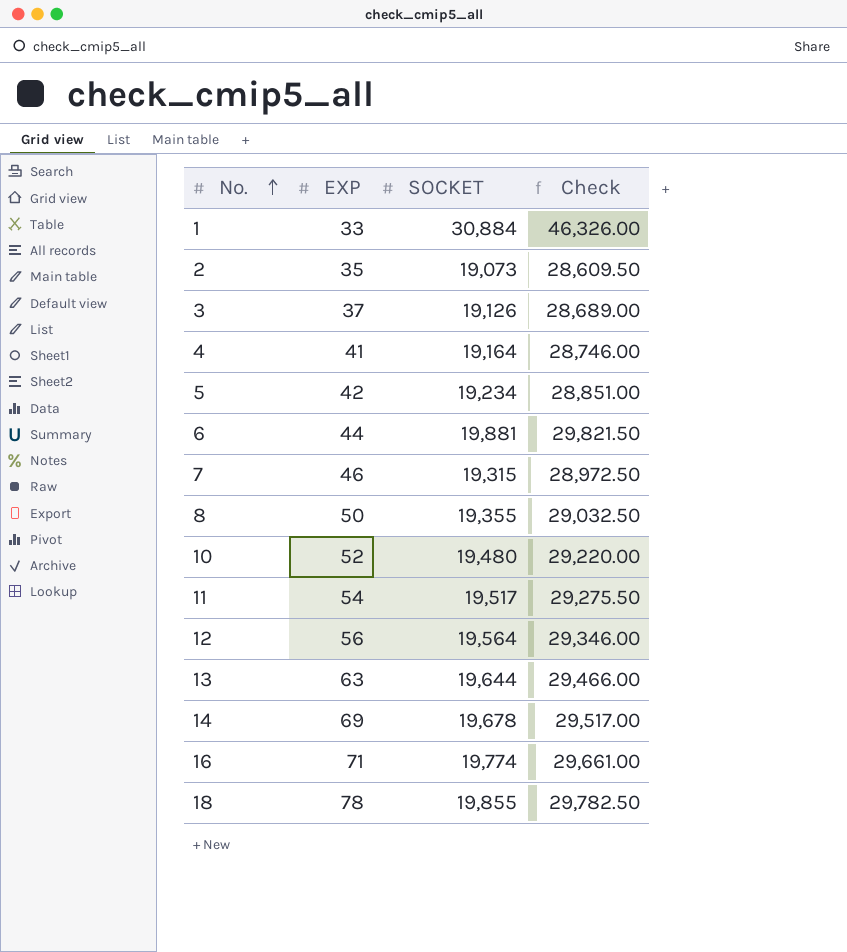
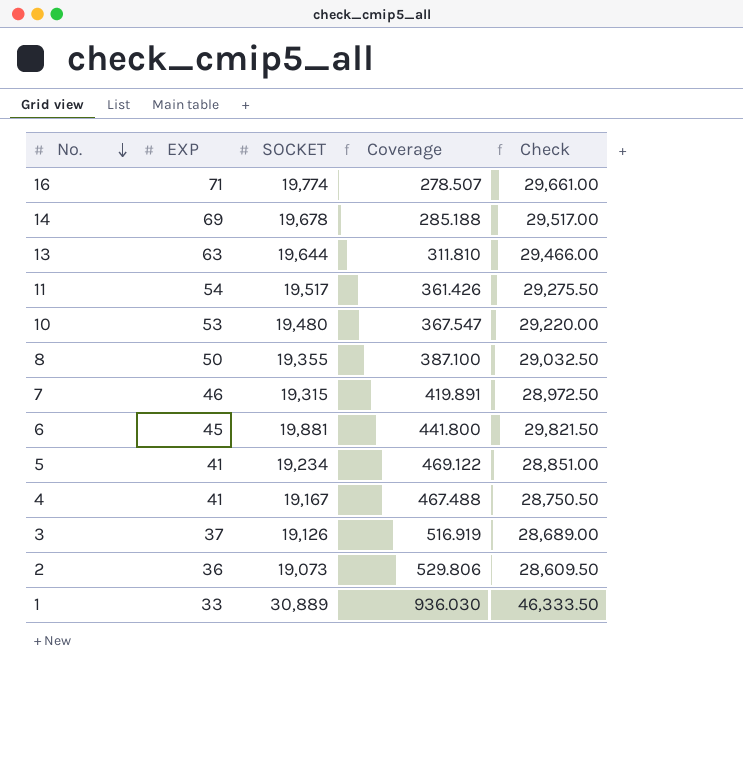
row order: No. ascending -> No. descending
column Coverage | formula: none -> [SOCKET] / [EXP]
row 12: 56 | 19,564 | 29,346.00 -> none
row 18: 78 | 19,855 | 29,782.50 -> none
10 | EXP: 52 -> 53
6 | EXP: 44 -> 45
5 | EXP: 42 -> 41
4 | SOCKET: 19,164 -> 19,167
4 | Check: 28,746.00 -> 28,750.50
2 | EXP: 35 -> 36
1 | SOCKET: 30,884 -> 30,889
1 | Check: 46,326.00 -> 46,333.50

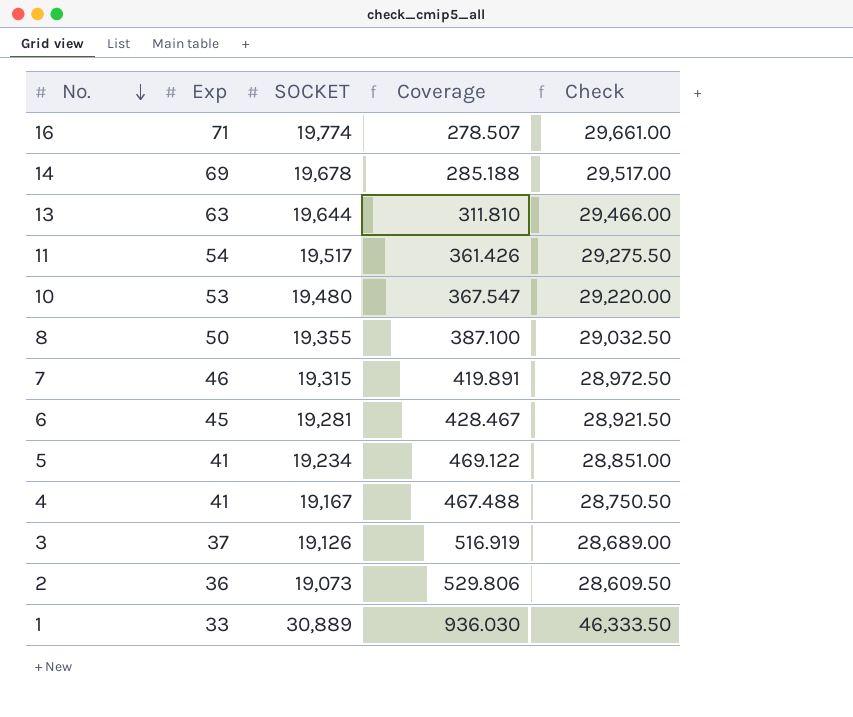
column name: EXP -> Exp
6 | SOCKET: 19,881 -> 19,281
6 | Coverage: 441.800 -> 428.467
6 | Check: 29,821.50 -> 28,921.50

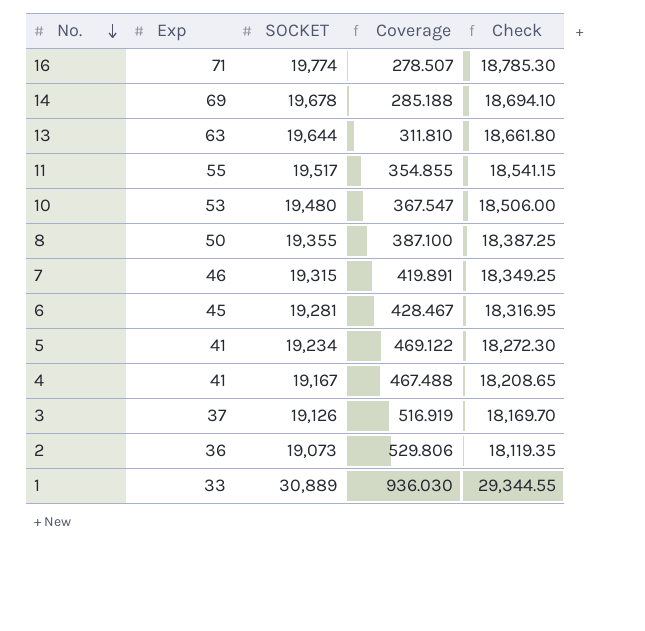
column Check | formula: [SOCKET] * 1.5 -> [SOCKET] * 0.95
11 | Exp: 54 -> 55
11 | Coverage: 361.426 -> 354.855

